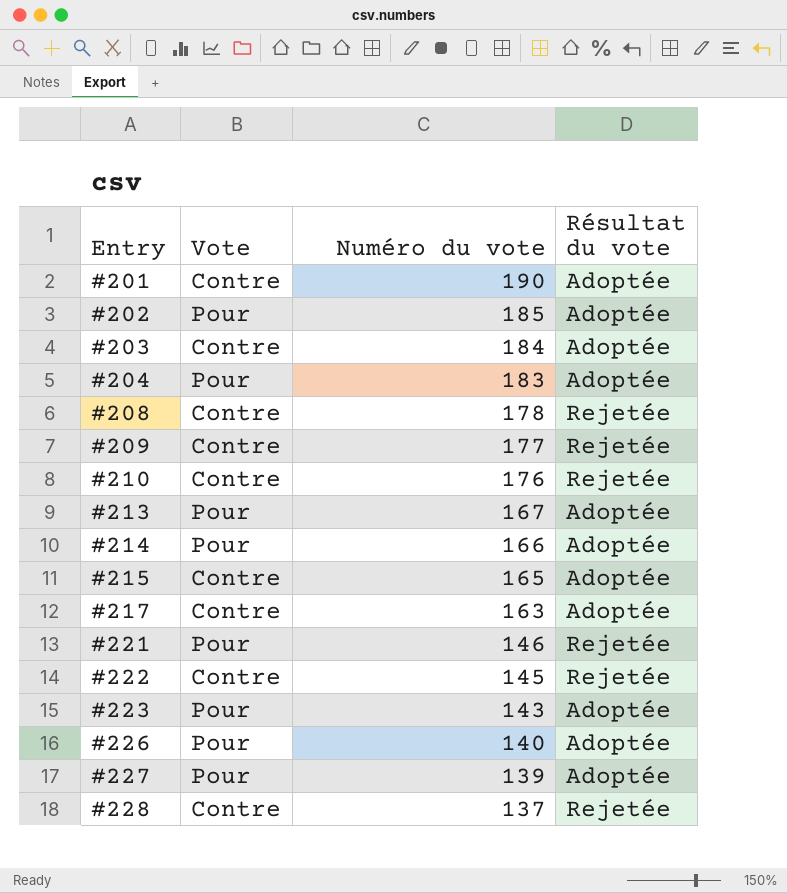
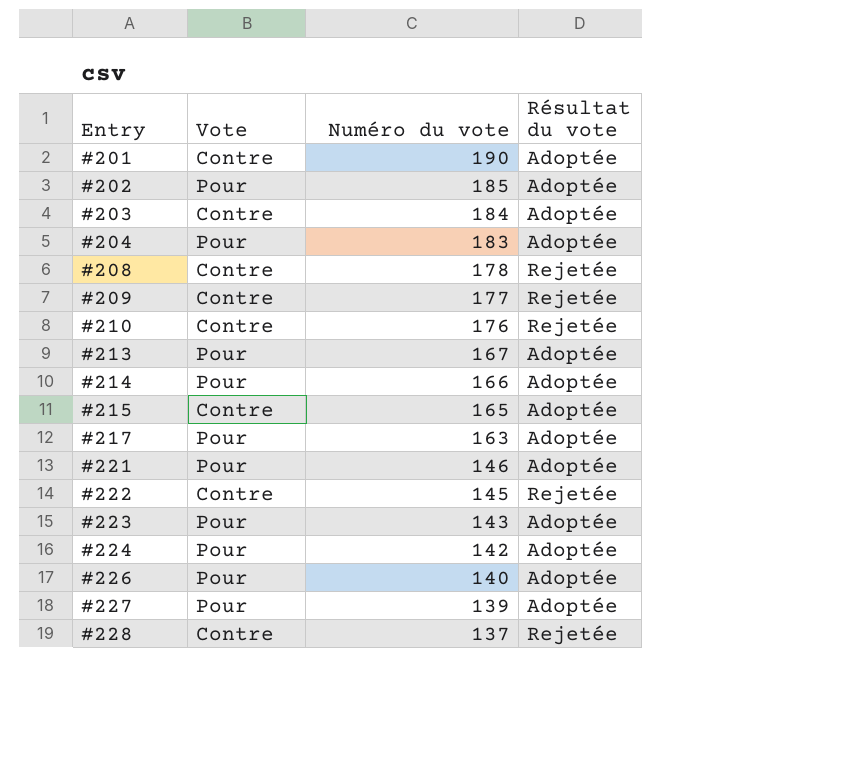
#217 | Vote: Contre -> Pour
#221 | Résultat du vote: Rejetée -> Adoptée
row #224: none -> Pour | 142 | Adoptée

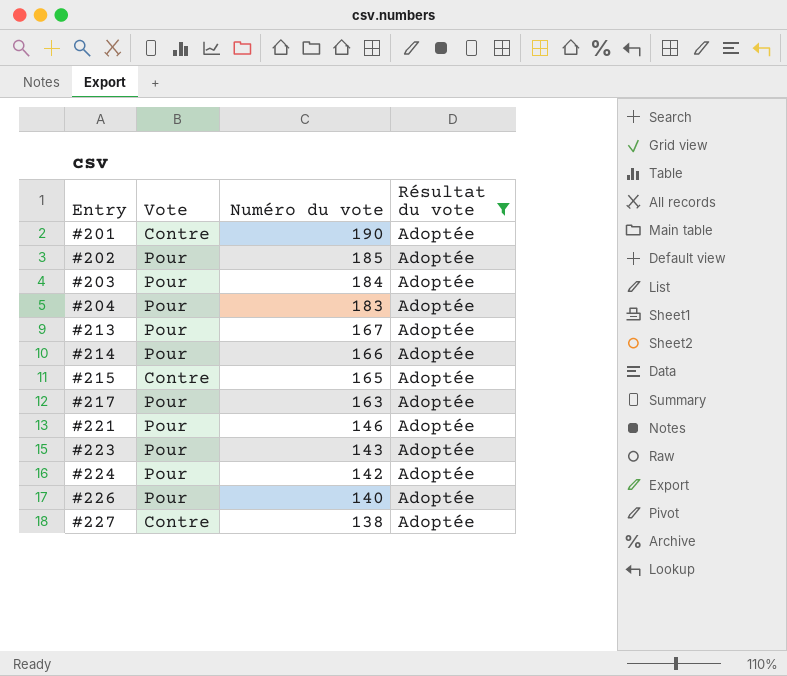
filter: none -> Résultat du vote = Adoptée
#203 | Vote: Contre -> Pour
#227 | Vote: Pour -> Contre
#227 | Numéro du vote: 139 -> 138

